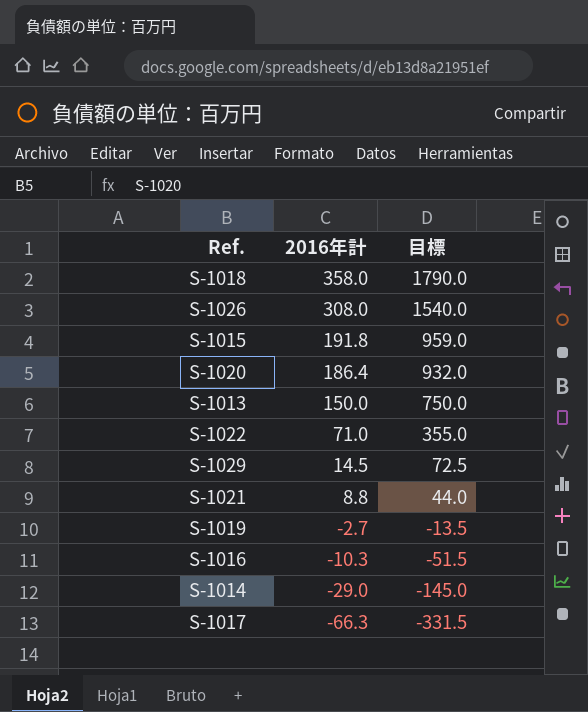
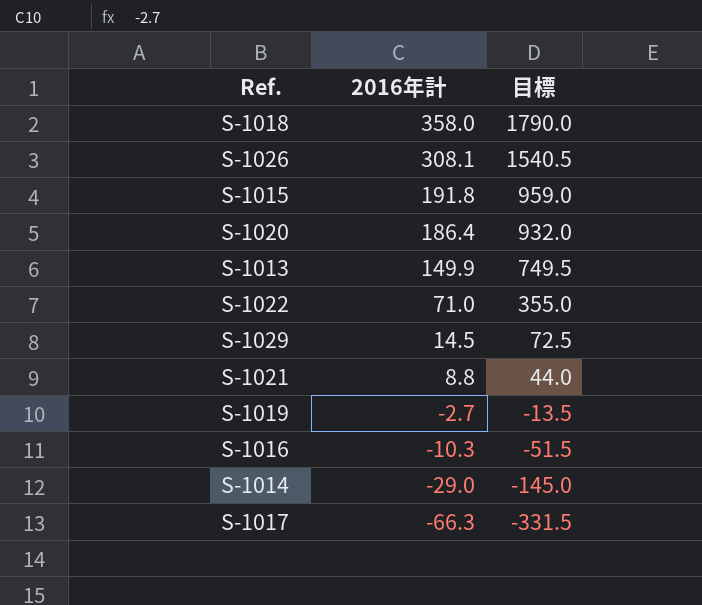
S-1026 | 2016年計: 308.0 -> 308.1
S-1026 | 目標: 1540.0 -> 1540.5
S-1013 | 2016年計: 150.0 -> 149.9
S-1013 | 目標: 750.0 -> 749.5

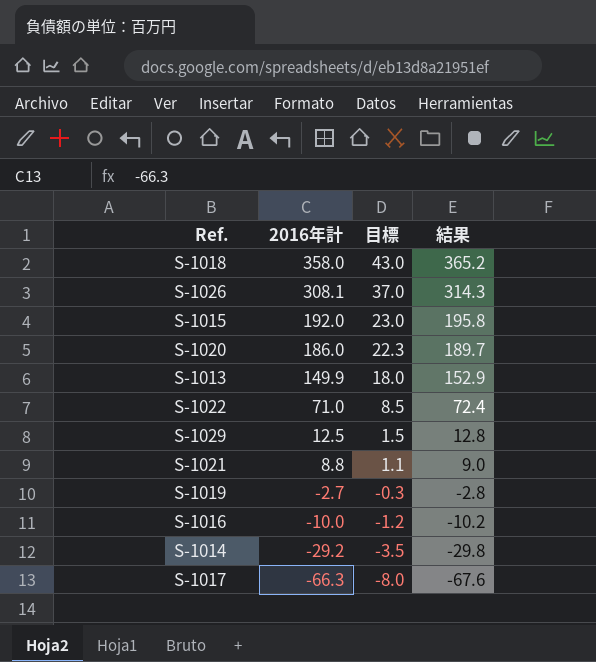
column 目標 | formula: [2016年計] * 5 -> [2016年計] * 0.12
column 結果 | formula: none -> [2016年計] * 1.02
S-1015 | 2016年計: 191.8 -> 192.0
S-1020 | 2016年計: 186.4 -> 186.0
S-1029 | 2016年計: 14.5 -> 12.5
S-1016 | 2016年計: -10.3 -> -10.0
S-1014 | 2016年計: -29.0 -> -29.2

